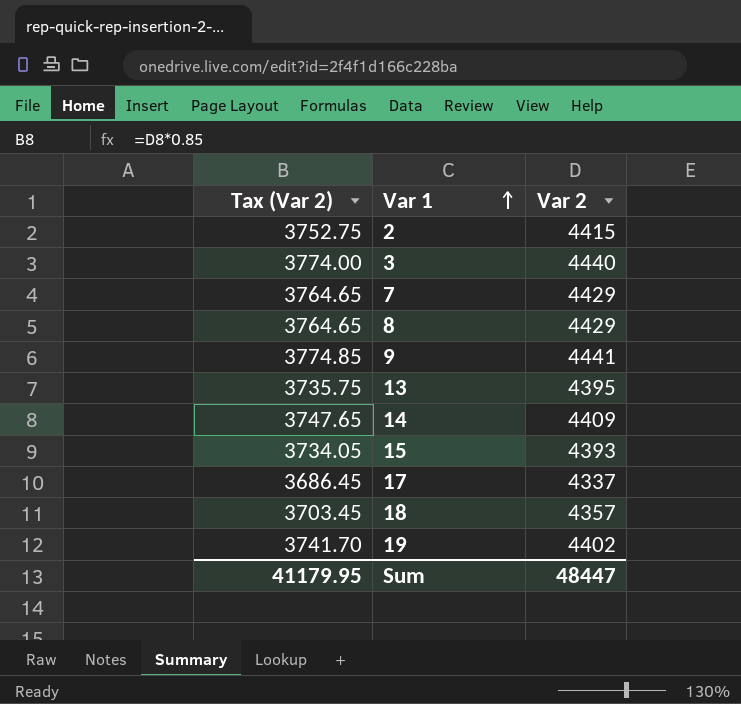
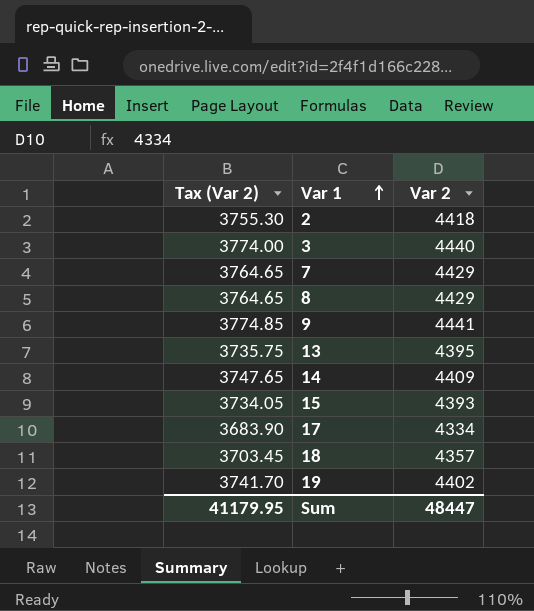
2 | Tax (Var 2): 3752.75 -> 3755.30
2 | Var 2: 4415 -> 4418
17 | Tax (Var 2): 3686.45 -> 3683.90
17 | Var 2: 4337 -> 4334

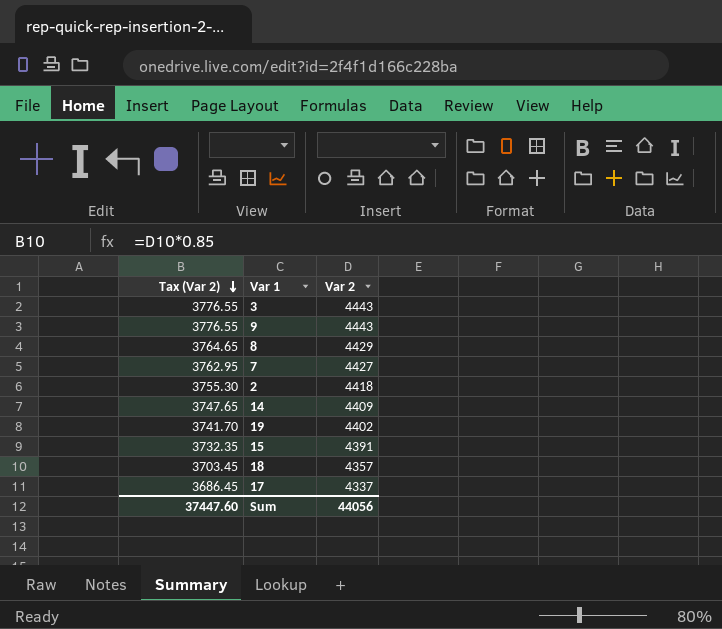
row order: Var 1 ascending -> Tax (Var 2) descending
row 13: 3735.75 | 4395 -> none
3 | Tax (Var 2): 3774.00 -> 3776.55
3 | Var 2: 4440 -> 4443
9 | Tax (Var 2): 3774.85 -> 3776.55
9 | Var 2: 4441 -> 4443
7 | Tax (Var 2): 3764.65 -> 3762.95
7 | Var 2: 4429 -> 4427
15 | Tax (Var 2): 3734.05 -> 3732.35
15 | Var 2: 4393 -> 4391
17 | Tax (Var 2): 3683.90 -> 3686.45
17 | Var 2: 4334 -> 4337
Sum | Tax (Var 2): 41179.95 -> 37447.60
Sum | Var 2: 48447 -> 44056

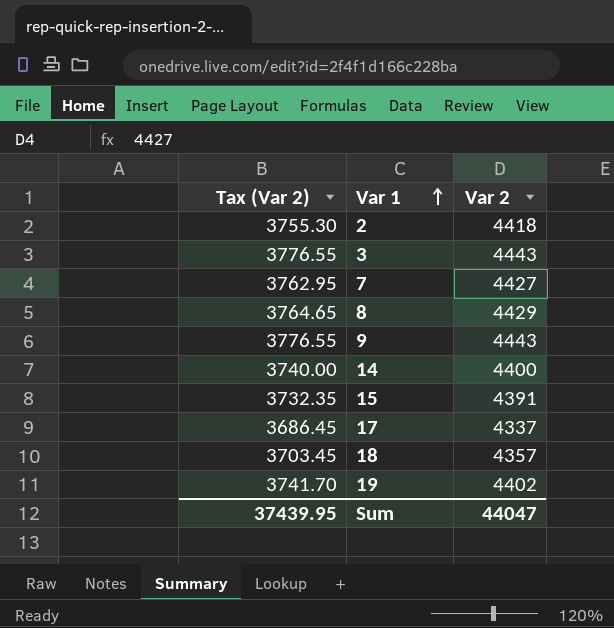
row order: Tax (Var 2) descending -> Var 1 ascending
14 | Tax (Var 2): 3747.65 -> 3740.00
14 | Var 2: 4409 -> 4400
Sum | Tax (Var 2): 37447.60 -> 37439.95
Sum | Var 2: 44056 -> 44047

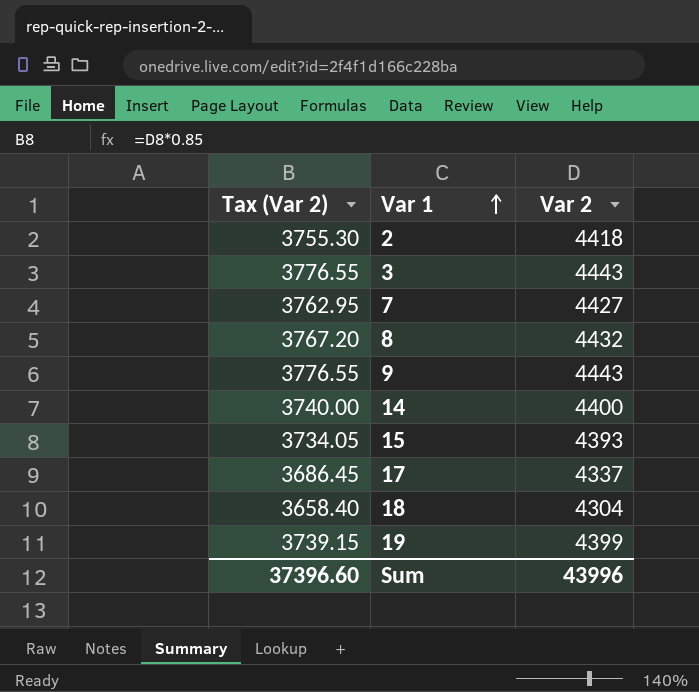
8 | Tax (Var 2): 3764.65 -> 3767.20
8 | Var 2: 4429 -> 4432
15 | Tax (Var 2): 3732.35 -> 3734.05
15 | Var 2: 4391 -> 4393
18 | Tax (Var 2): 3703.45 -> 3658.40
18 | Var 2: 4357 -> 4304
19 | Tax (Var 2): 3741.70 -> 3739.15
19 | Var 2: 4402 -> 4399
Sum | Tax (Var 2): 37439.95 -> 37396.60
Sum | Var 2: 44047 -> 43996

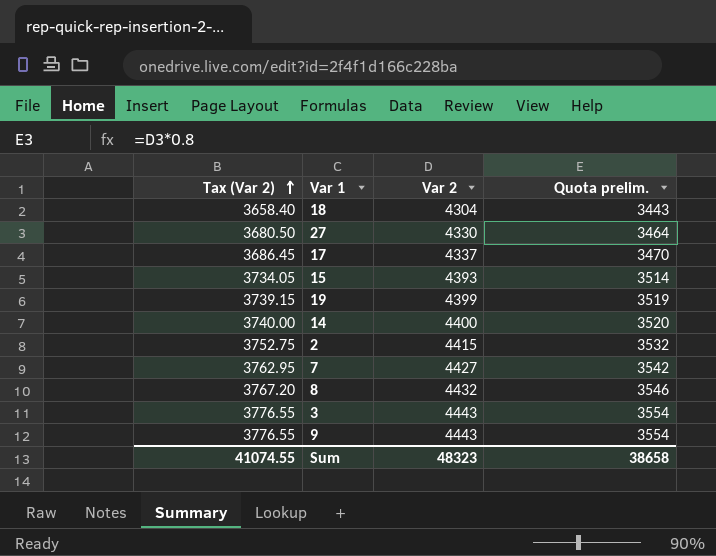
row order: Var 1 ascending -> Tax (Var 2) ascending
column Quota prelim. | formula: none -> [Var 2] * 0.8
row 27: none -> 3680.50 | 4330 | 3464
2 | Tax (Var 2): 3755.30 -> 3752.75
2 | Var 2: 4418 -> 4415
Sum | Tax (Var 2): 37396.60 -> 41074.55
Sum | Var 2: 43996 -> 48323

